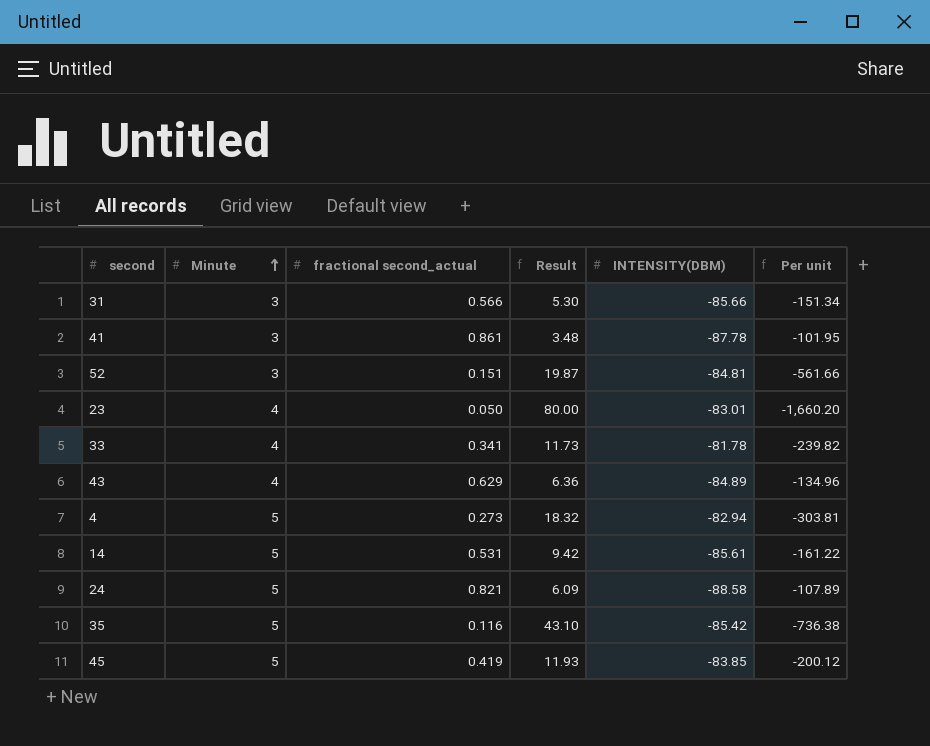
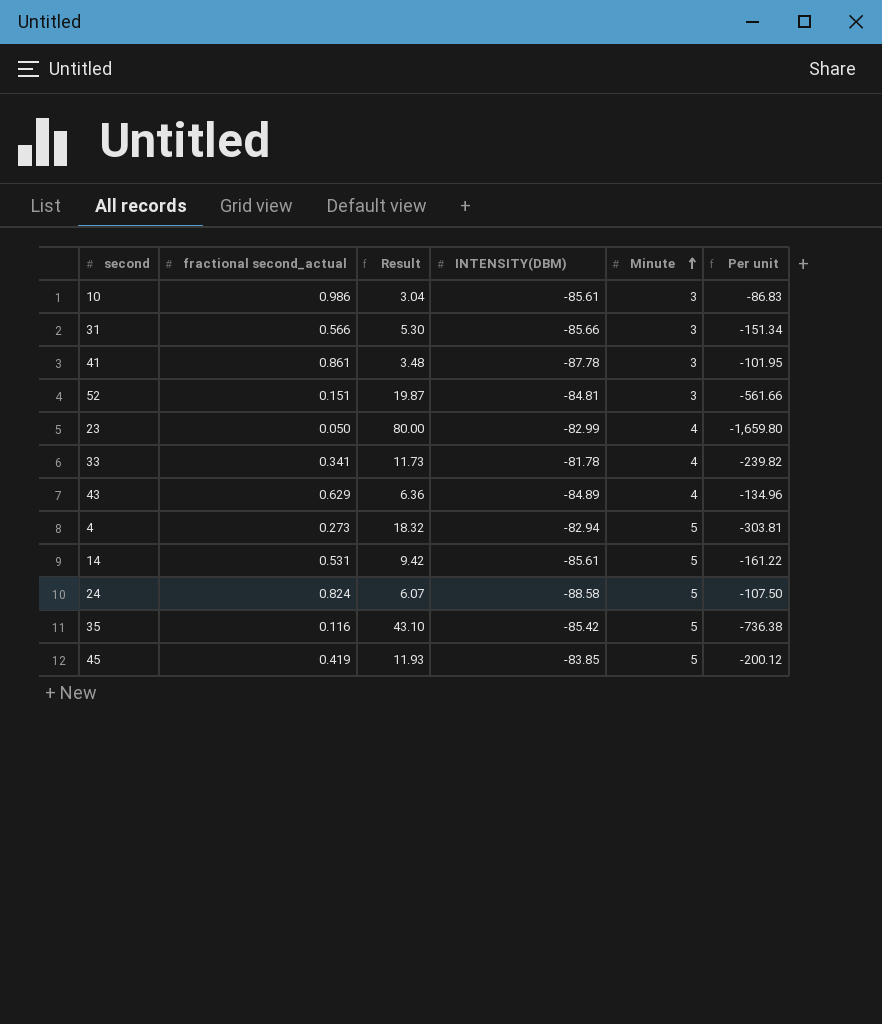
column Minute | position: 2 -> 5
row 10: none -> 0.986 | 3.04 | -85.61 | 3 | -86.83
23 | INTENSITY(DBM): -83.01 -> -82.99
23 | Per unit: -1,660.20 -> -1,659.80
24 | fractional second_actual: 0.821 -> 0.824
24 | Result: 6.09 -> 6.07
24 | Per unit: -107.89 -> -107.50

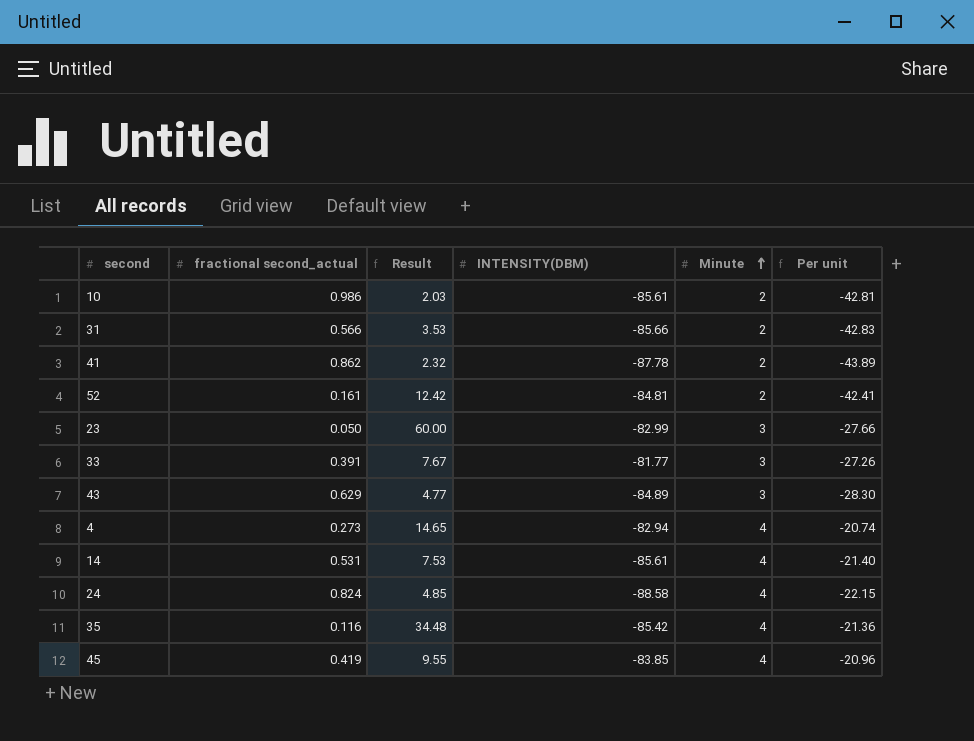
column Per unit | formula: [INTENSITY(DBM)] / [fractional second_actual] -> [INTENSITY(DBM)] / [Minute]
10 | Result: 3.04 -> 2.03
10 | Minute: 3 -> 2
31 | Result: 5.30 -> 3.53
31 | Minute: 3 -> 2
41 | fractional second_actual: 0.861 -> 0.862
41 | Result: 3.48 -> 2.32
41 | Minute: 3 -> 2
52 | fractional second_actual: 0.151 -> 0.161
52 | Result: 19.87 -> 12.42
52 | Minute: 3 -> 2
23 | Result: 80.00 -> 60.00
23 | Minute: 4 -> 3
33 | fractional second_actual: 0.341 -> 0.391
33 | Result: 11.73 -> 7.67
33 | INTENSITY(DBM): -81.78 -> -81.77
33 | Minute: 4 -> 3
43 | Result: 6.36 -> 4.77
43 | Minute: 4 -> 3
4 | Result: 18.32 -> 14.65
4 | Minute: 5 -> 4
14 | Result: 9.42 -> 7.53
14 | Minute: 5 -> 4
24 | Result: 6.07 -> 4.85
24 | Minute: 5 -> 4
35 | Result: 43.10 -> 34.48
35 | Minute: 5 -> 4
45 | Result: 11.93 -> 9.55
45 | Minute: 5 -> 4

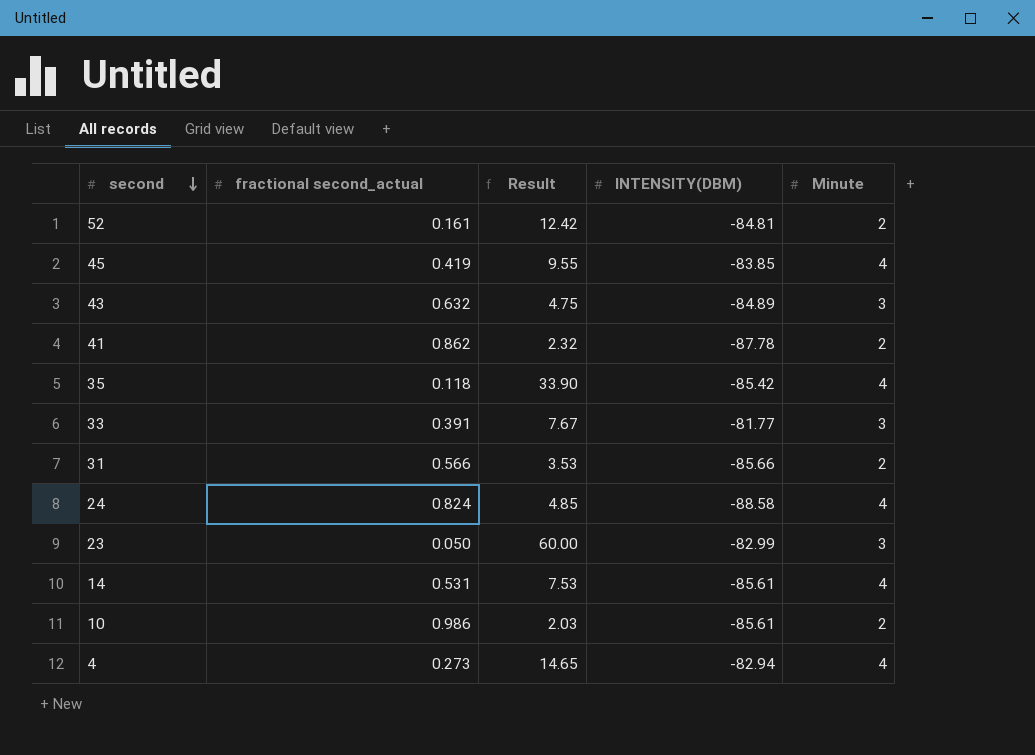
row order: Minute ascending -> second descending
column Per unit | formula: [INTENSITY(DBM)] / [Minute] -> none
43 | fractional second_actual: 0.629 -> 0.632
43 | Result: 4.77 -> 4.75
35 | fractional second_actual: 0.116 -> 0.118
35 | Result: 34.48 -> 33.90

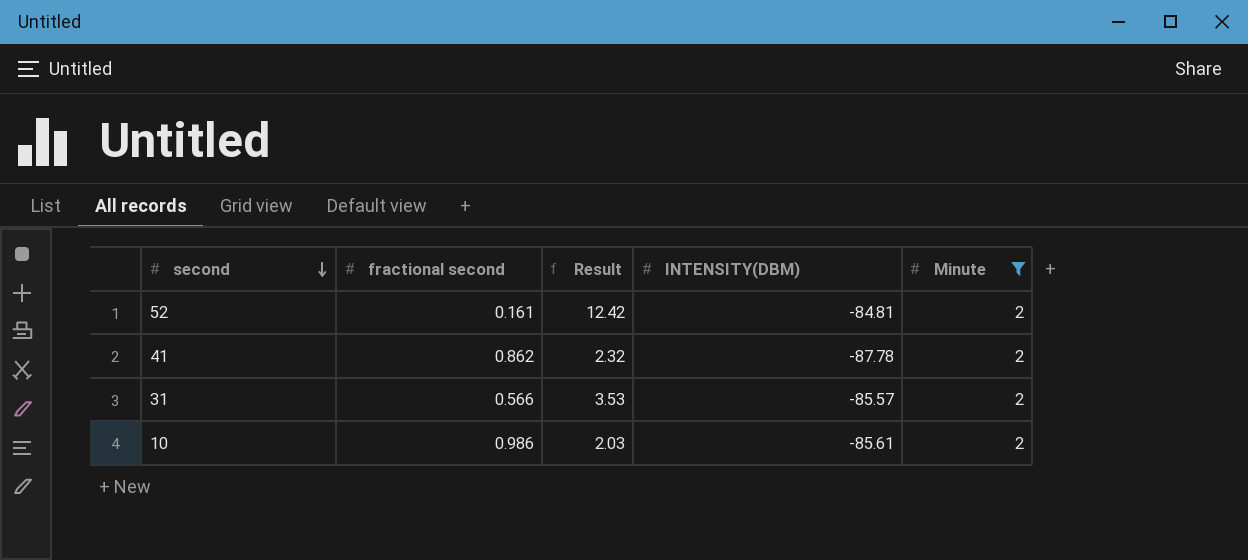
filter: none -> Minute = 2
column name: fractional second_actual -> fractional second
31 | INTENSITY(DBM): -85.66 -> -85.57

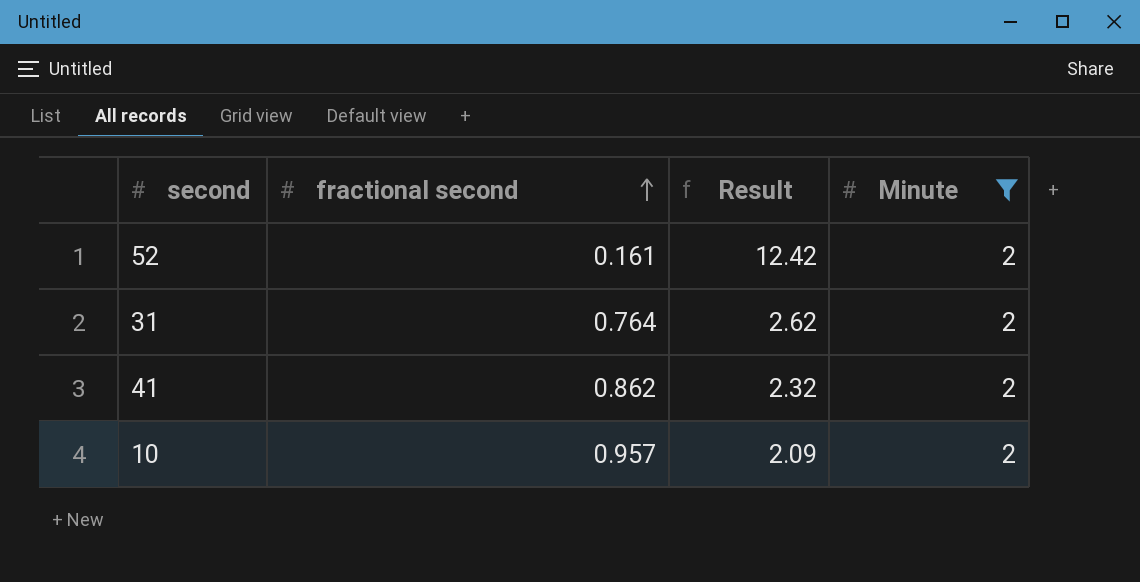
row order: second descending -> fractional second ascending
column INTENSITY(DBM) | position: 4 -> none
31 | fractional second: 0.566 -> 0.764
31 | Result: 3.53 -> 2.62
10 | fractional second: 0.986 -> 0.957
10 | Result: 2.03 -> 2.09

